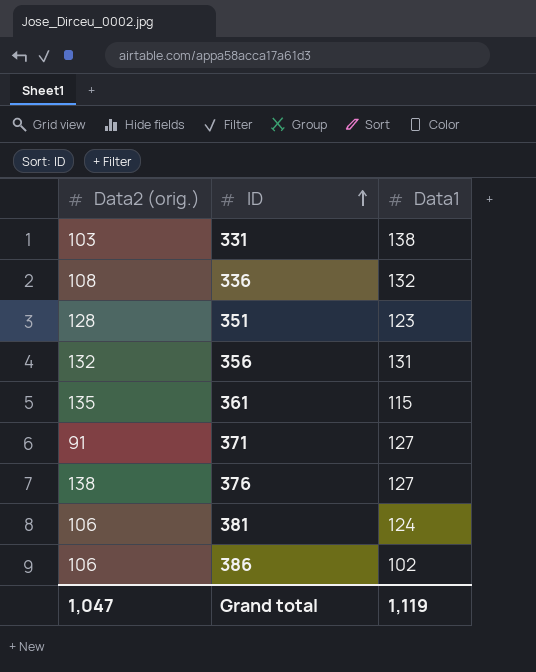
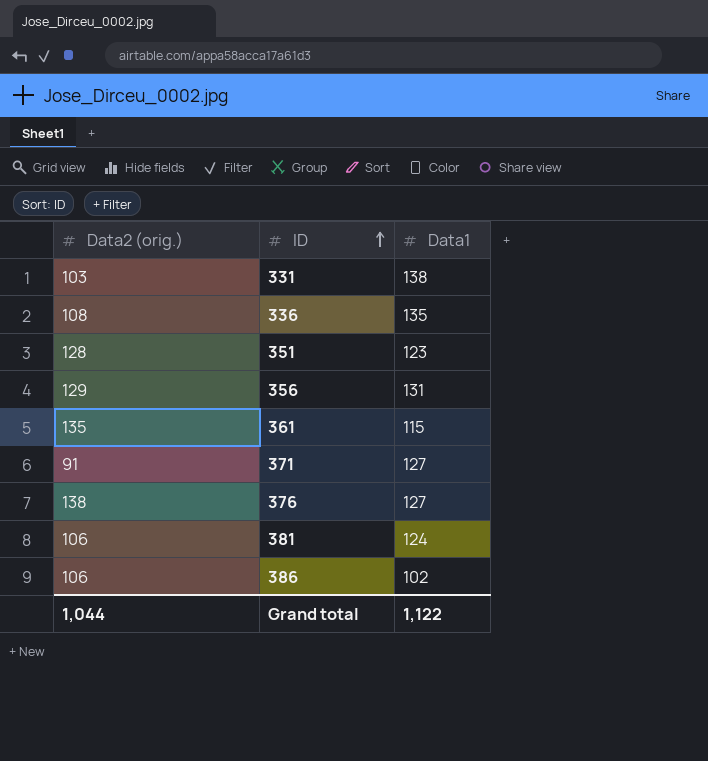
336 | Data1: 132 -> 135
356 | Data2 (orig.): 132 -> 129
Grand total | Data2 (orig.): 1,047 -> 1,044
Grand total | Data1: 1,119 -> 1,122

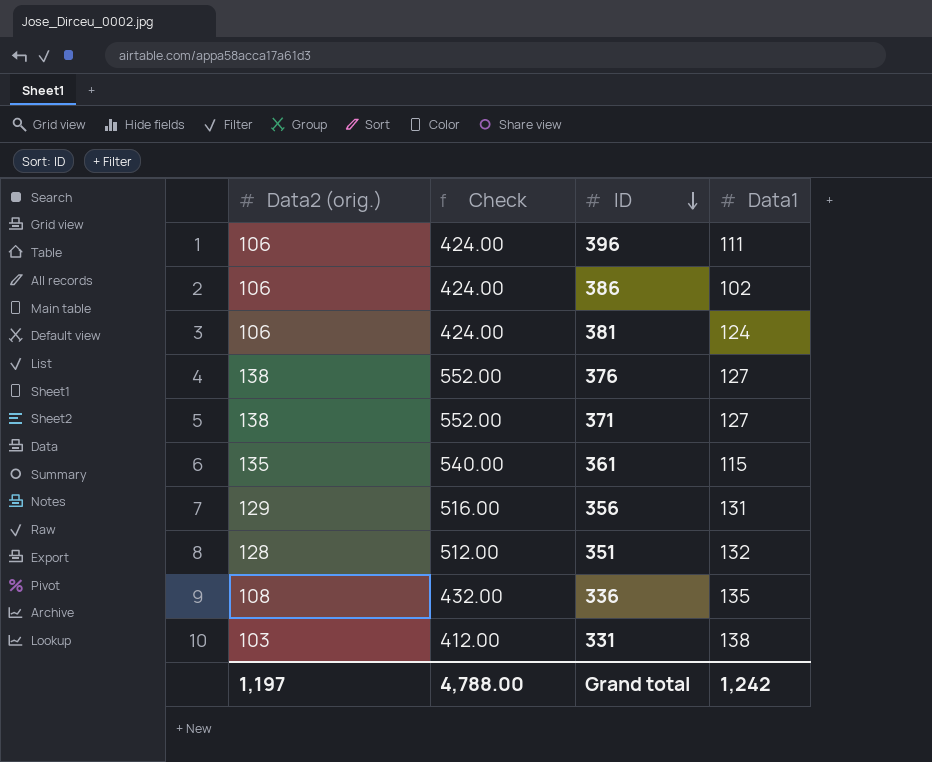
row order: ID ascending -> ID descending
column Check | formula: none -> [Data2 (orig.)] * 4
row 396: none -> 106 | 424.00 | 111
371 | Data2 (orig.): 91 -> 138
351 | Data1: 123 -> 132
Grand total | Data2 (orig.): 1,044 -> 1,197
Grand total | Data1: 1,122 -> 1,242

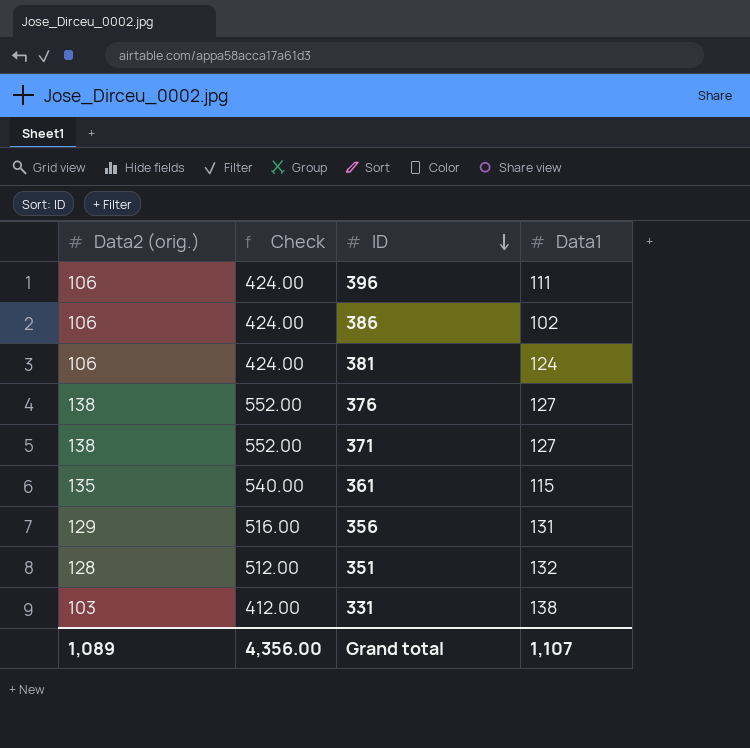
row 336: 108 | 432.00 | 135 -> none
Grand total | Data2 (orig.): 1,197 -> 1,089
Grand total | Check: 4,788.00 -> 4,356.00
Grand total | Data1: 1,242 -> 1,107

